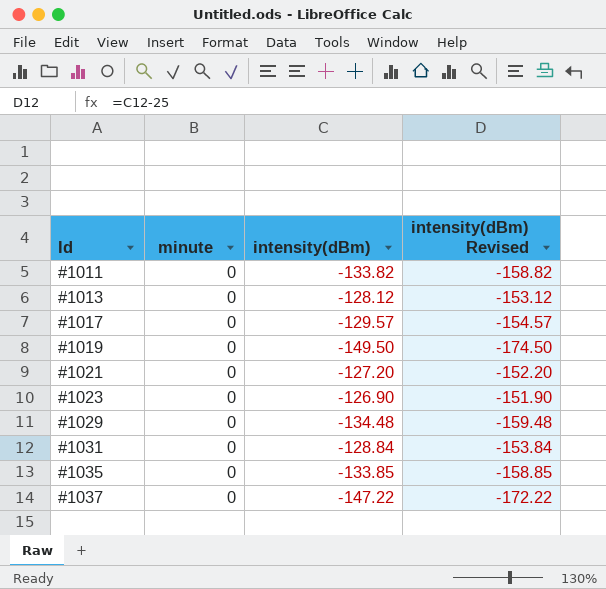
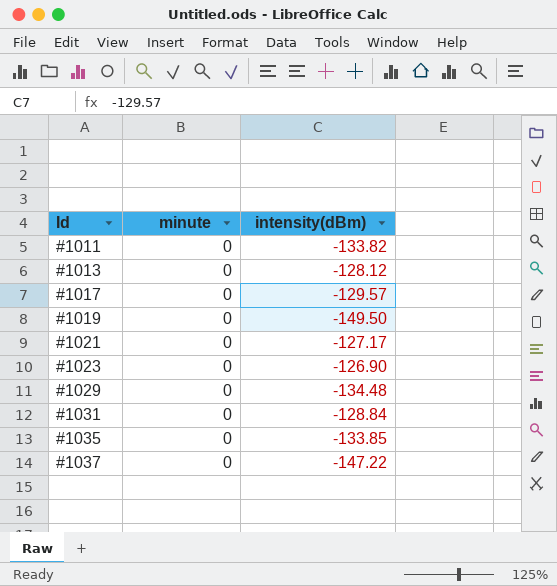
column intensity(dBm) Revised | formula: [intensity(dBm)] - 25 -> none
#1021 | intensity(dBm): -127.20 -> -127.17

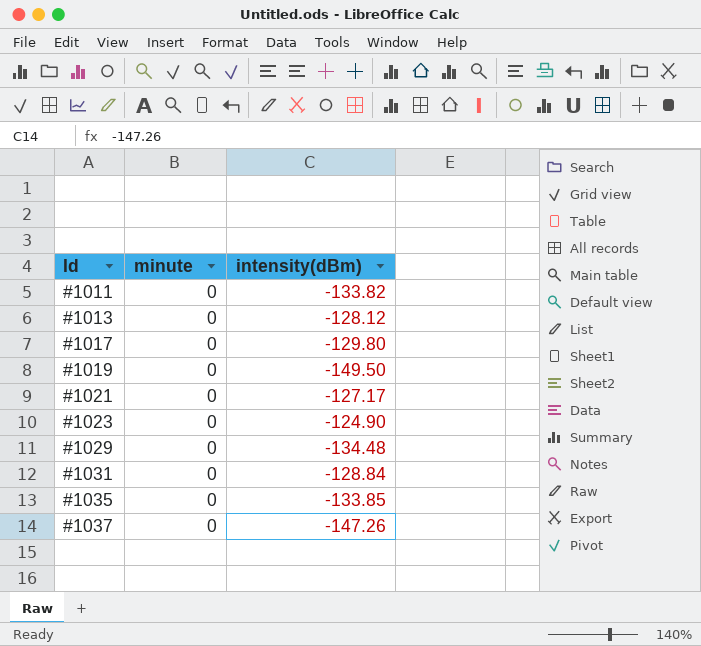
#1017 | intensity(dBm): -129.57 -> -129.80
#1023 | intensity(dBm): -126.90 -> -124.90
#1037 | intensity(dBm): -147.22 -> -147.26

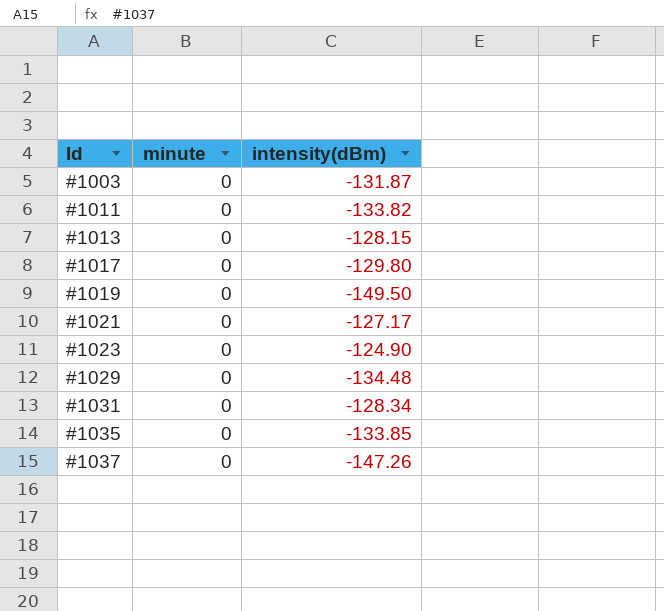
row #1003: none -> 0 | -131.87
#1013 | intensity(dBm): -128.12 -> -128.15
#1031 | intensity(dBm): -128.84 -> -128.34

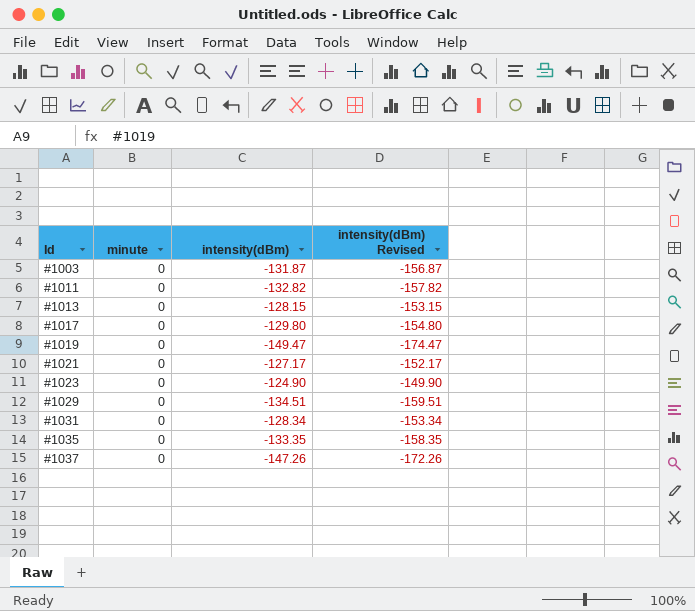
column intensity(dBm) Revised | formula: none -> [intensity(dBm)] - 25
#1011 | intensity(dBm): -133.82 -> -132.82
#1019 | intensity(dBm): -149.50 -> -149.47
#1029 | intensity(dBm): -134.48 -> -134.51
#1035 | intensity(dBm): -133.85 -> -133.35

